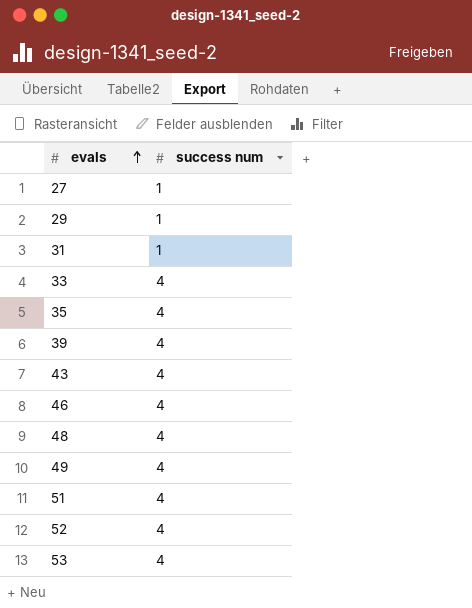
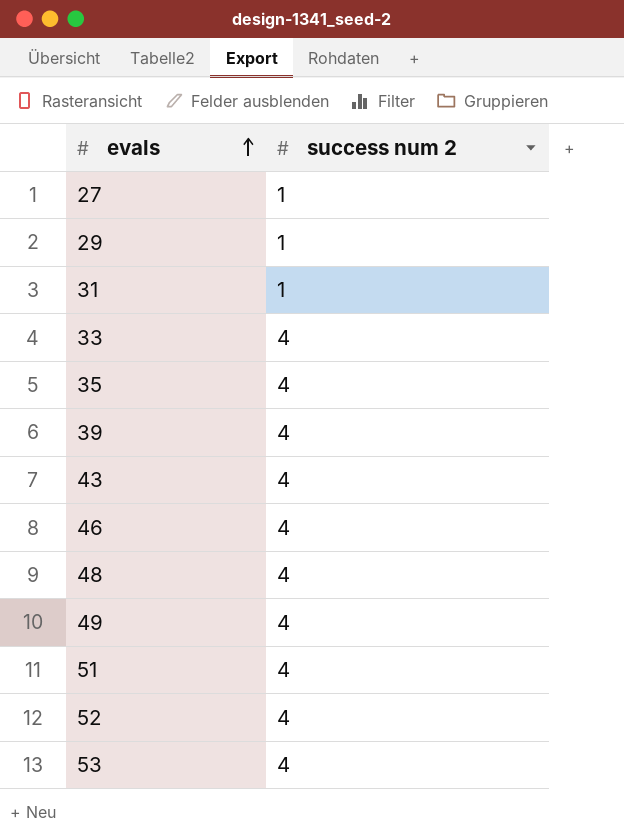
column name: success num -> success num 2

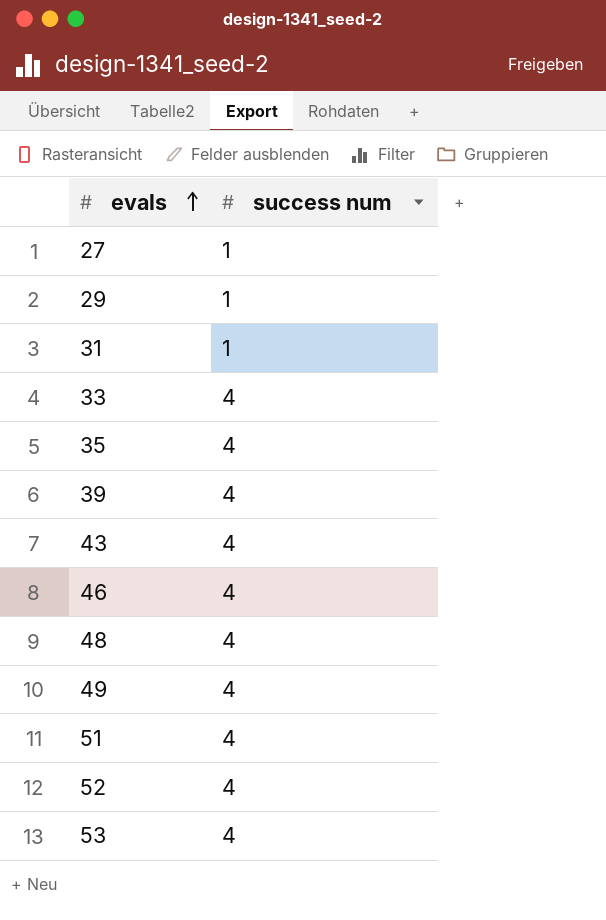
column name: success num 2 -> success num

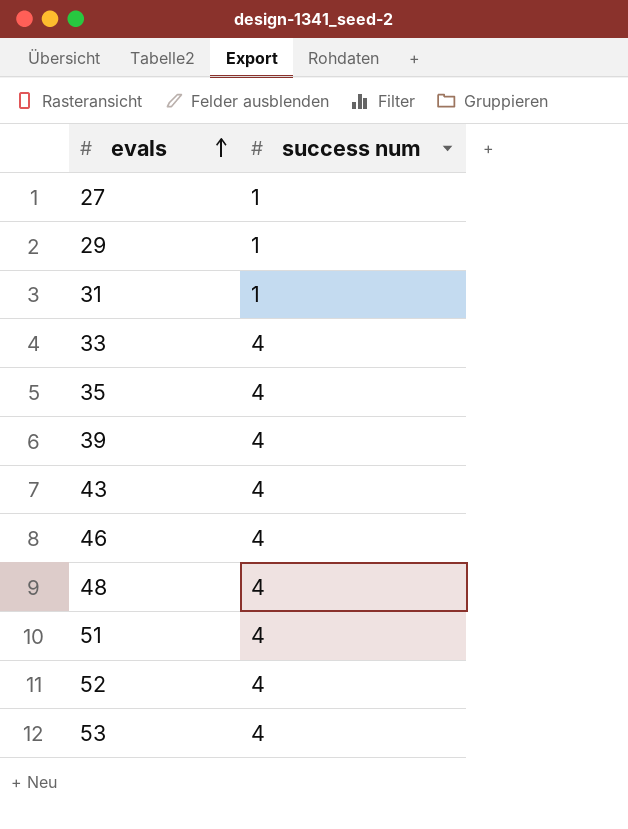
row 49: 4 -> none

